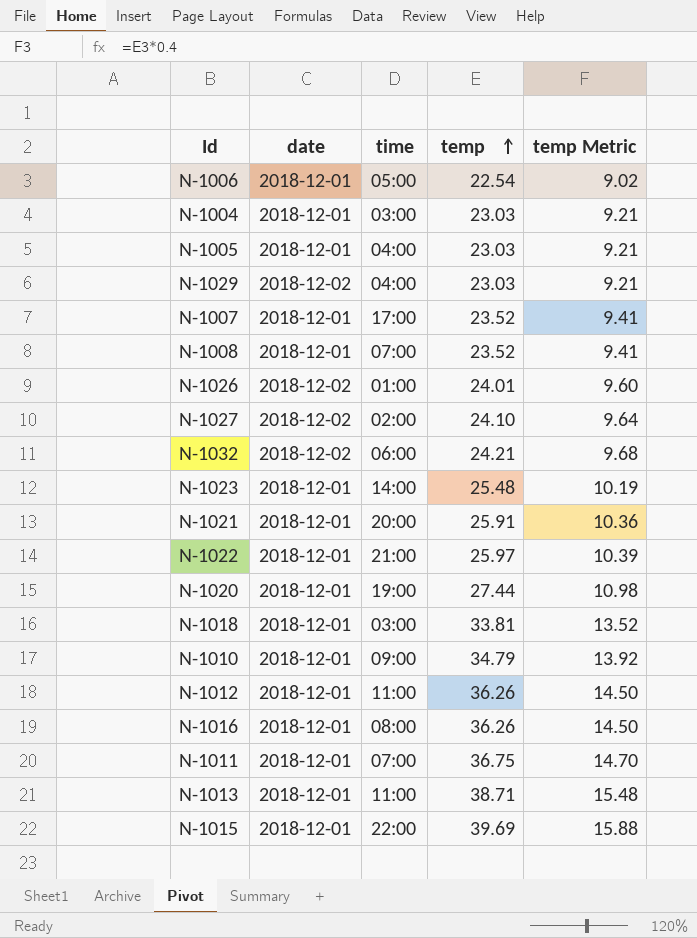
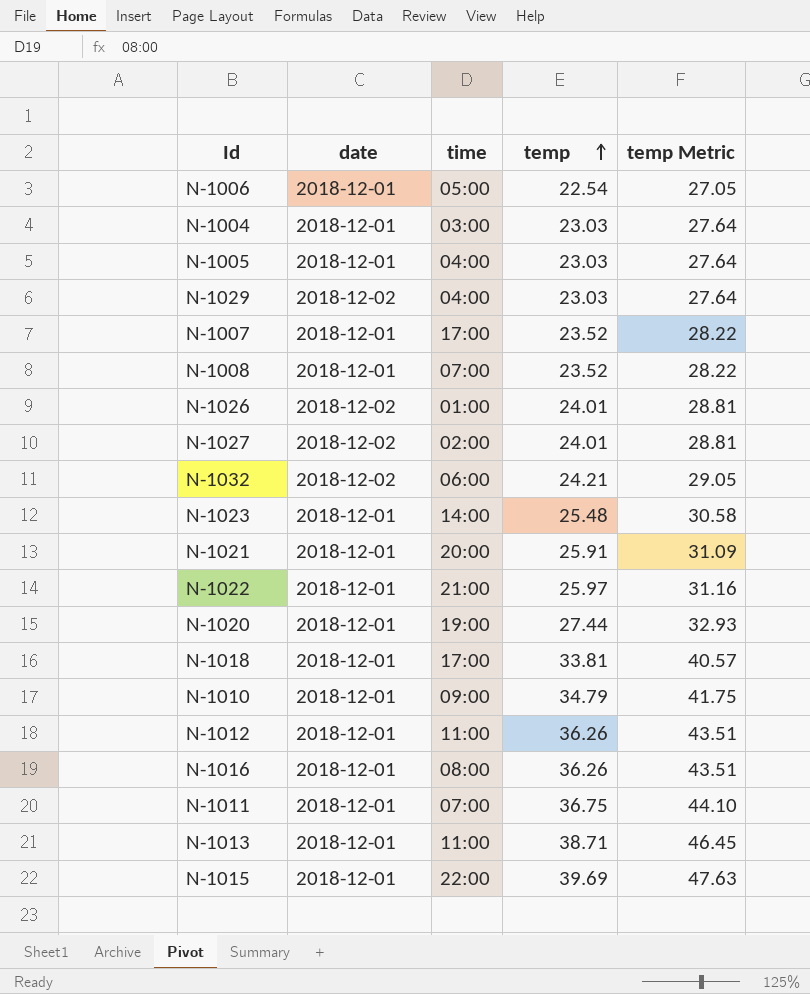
column temp Metric | formula: [temp] * 0.4 -> [temp] * 1.2
N-1027 | temp: 24.10 -> 24.01
N-1018 | time: 03:00 -> 17:00

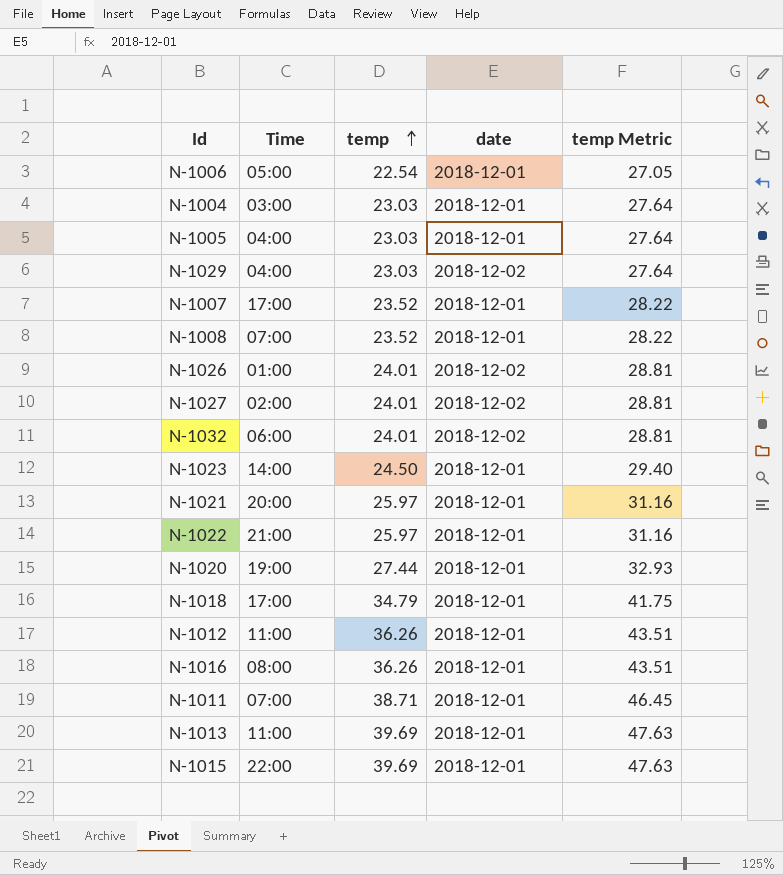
column name: time -> Time
column date | position: 2 -> 4
row N-1010: 2018-12-01 | 09:00 | 34.79 | 41.75 -> none
N-1032 | temp: 24.21 -> 24.01
N-1032 | temp Metric: 29.05 -> 28.81
N-1023 | temp: 25.48 -> 24.50
N-1023 | temp Metric: 30.58 -> 29.40
N-1021 | temp: 25.91 -> 25.97
N-1021 | temp Metric: 31.09 -> 31.16
N-1018 | temp: 33.81 -> 34.79
N-1018 | temp Metric: 40.57 -> 41.75
N-1011 | temp: 36.75 -> 38.71
N-1011 | temp Metric: 44.10 -> 46.45
N-1013 | temp: 38.71 -> 39.69
N-1013 | temp Metric: 46.45 -> 47.63

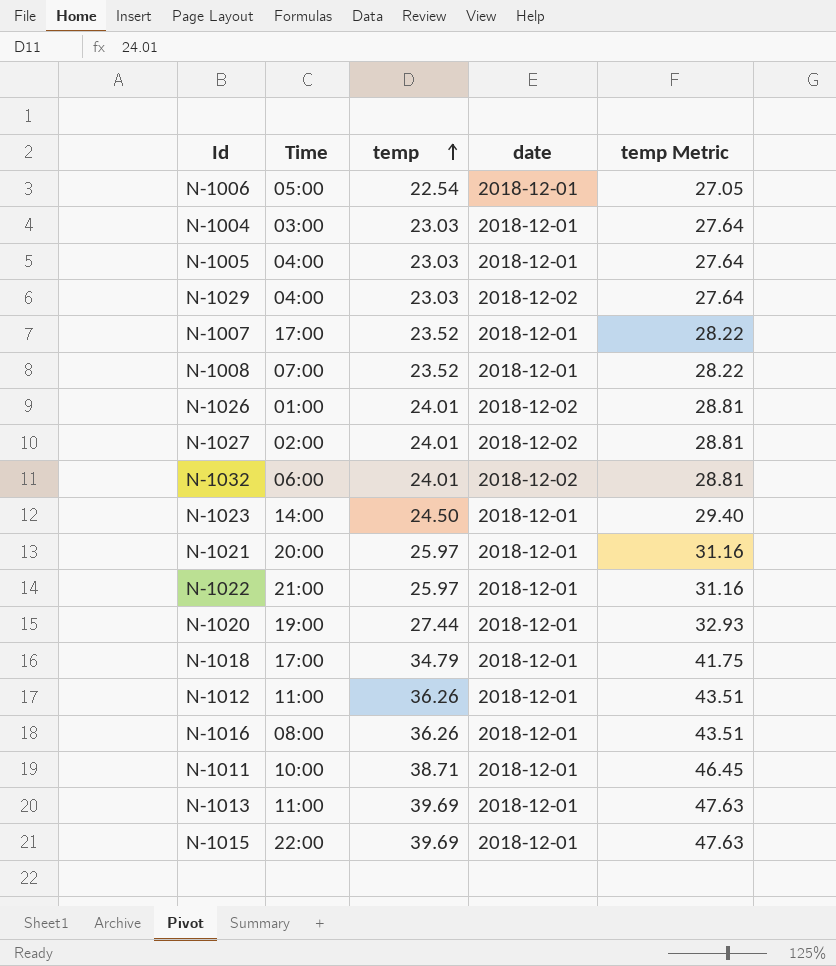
N-1011 | Time: 07:00 -> 10:00

